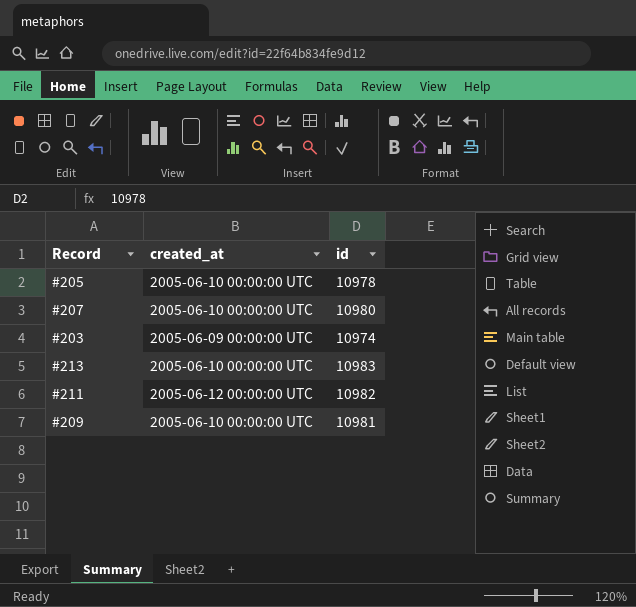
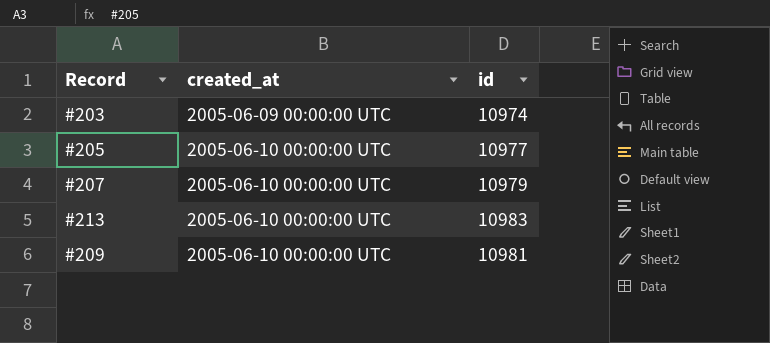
row order: none -> created_at ascending
row #211: 2005-06-12 00:00:00 UTC | 10982 -> none
#205 | id: 10978 -> 10977
#207 | id: 10980 -> 10979

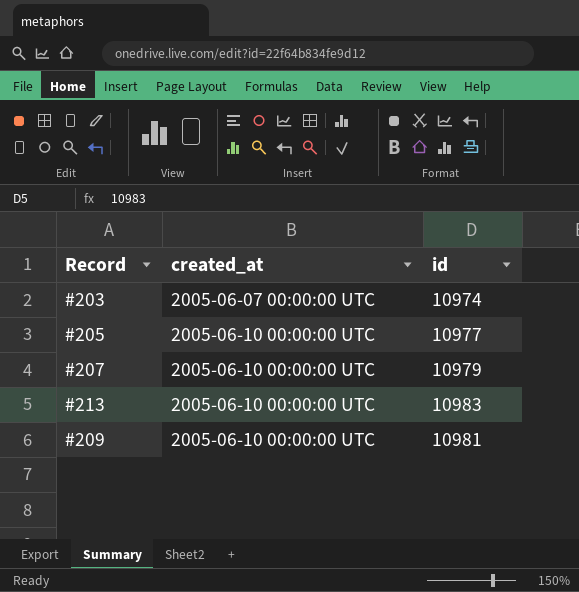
#203 | created_at: 2005-06-09 00:00:00 UTC -> 2005-06-07 00:00:00 UTC

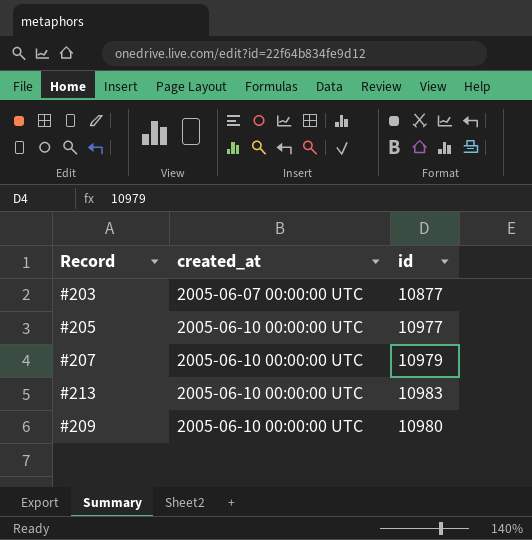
#203 | id: 10974 -> 10877
#209 | id: 10981 -> 10980

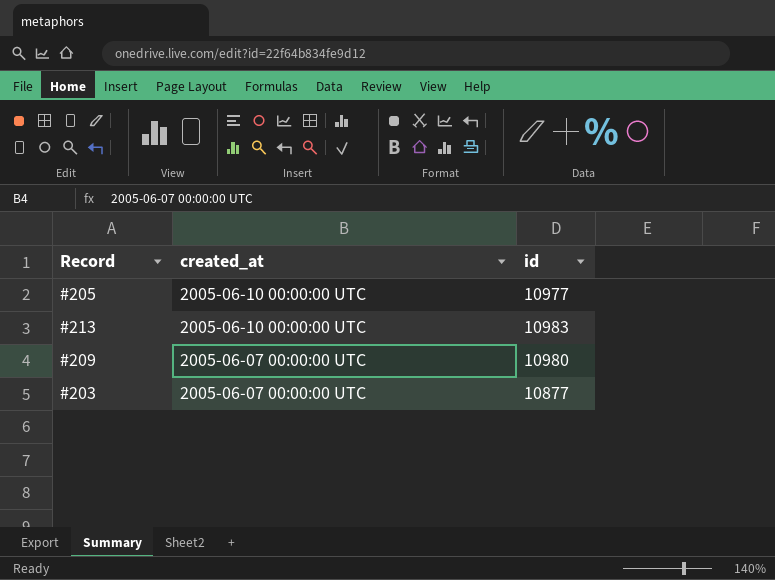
row order: created_at ascending -> created_at descending
row #207: 2005-06-10 00:00:00 UTC | 10979 -> none
#209 | created_at: 2005-06-10 00:00:00 UTC -> 2005-06-07 00:00:00 UTC

